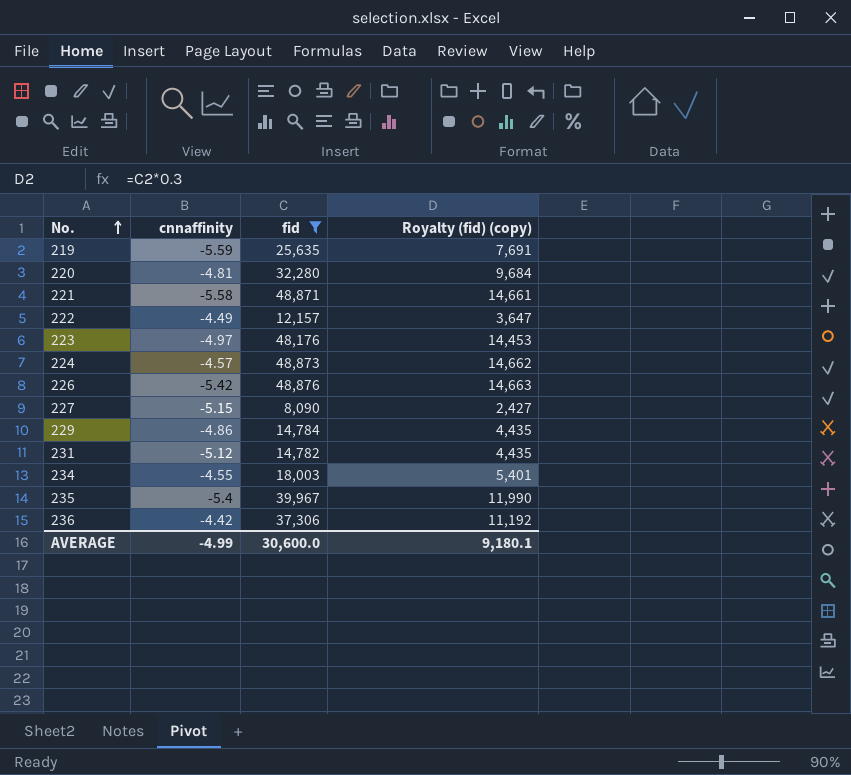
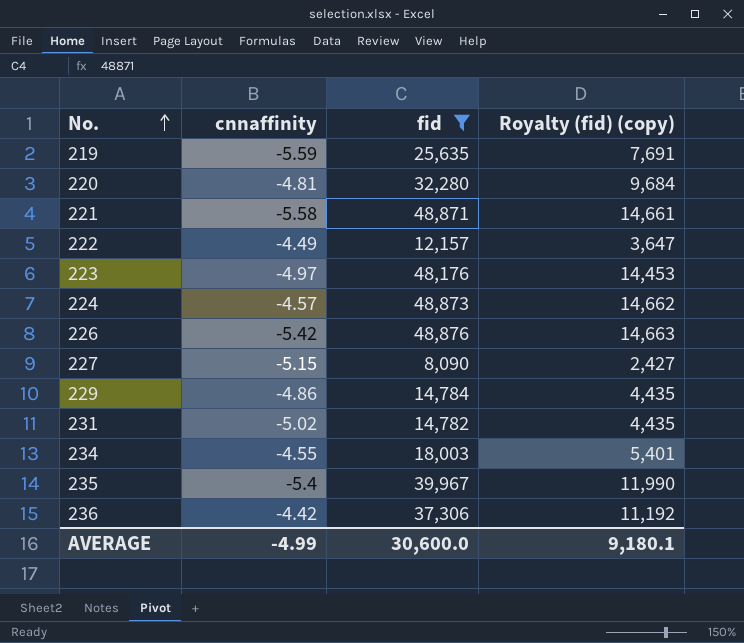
231 | cnnaffinity: -5.12 -> -5.02

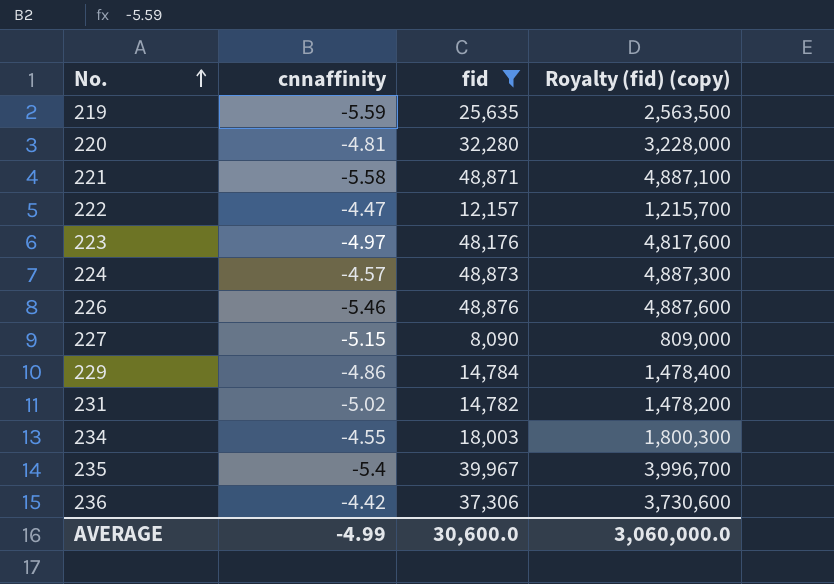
column Royalty (fid) (copy) | formula: [fid] * 0.3 -> [fid] * 100
222 | cnnaffinity: -4.49 -> -4.47
226 | cnnaffinity: -5.42 -> -5.46
AVERAGE | Royalty (fid) (copy): 9,180.1 -> 3,060,000.0

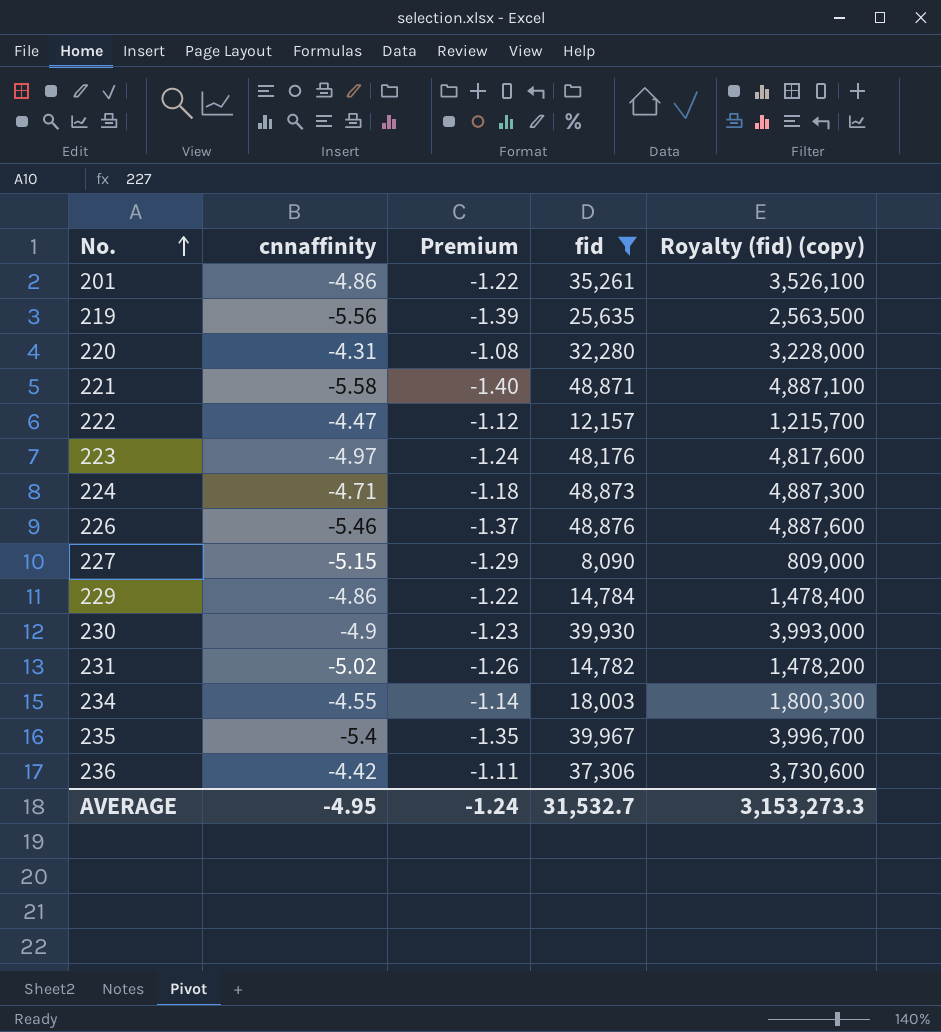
column Premium | formula: none -> [cnnaffinity] * 0.25
row 201: none -> -4.86 | -1.22 | 35,261 | 3,526,100
219 | cnnaffinity: -5.59 -> -5.56
220 | cnnaffinity: -4.81 -> -4.31
224 | cnnaffinity: -4.57 -> -4.71
row 230: none -> -4.9 | -1.23 | 39,930 | 3,993,000
AVERAGE | cnnaffinity: -4.99 -> -4.95
AVERAGE | fid: 30,600.0 -> 31,532.7
AVERAGE | Royalty (fid) (copy): 3,060,000.0 -> 3,153,273.3

